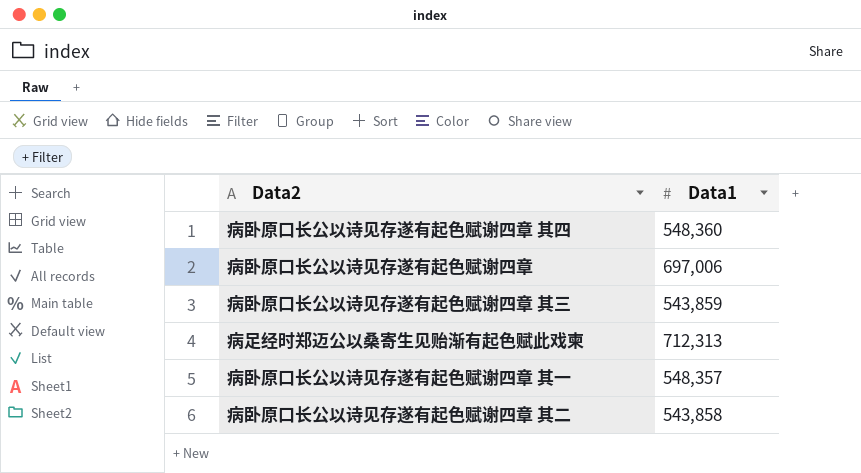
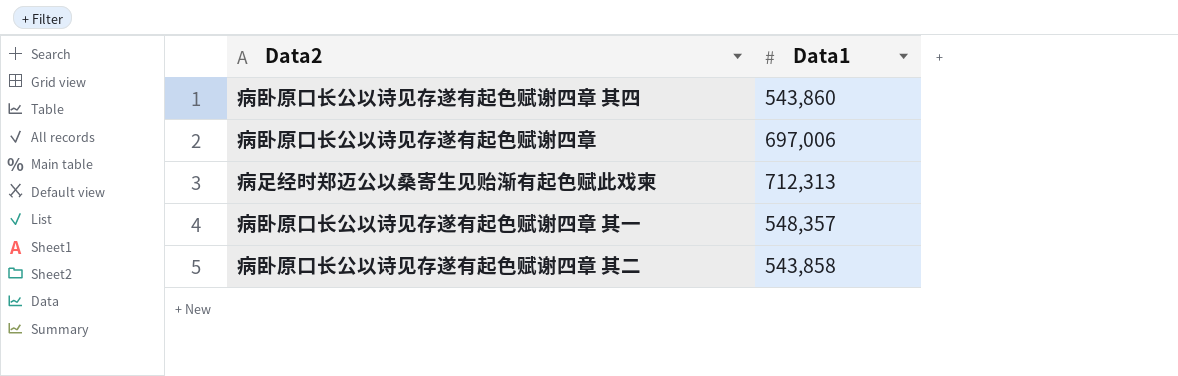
row 病卧原口长公以诗见存遂有起色赋谢四章 其三: 543,859 -> none
病卧原口长公以诗见存遂有起色赋谢四章 其四 | Data1: 548,360 -> 543,860

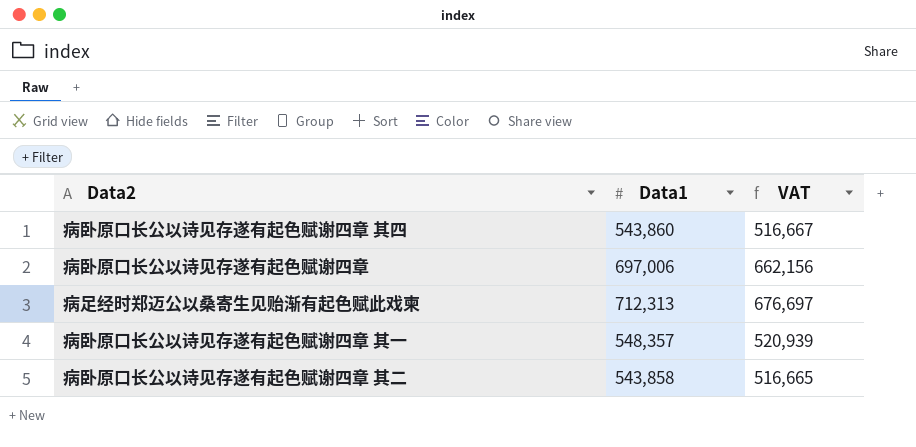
column VAT | formula: none -> [Data1] * 0.95

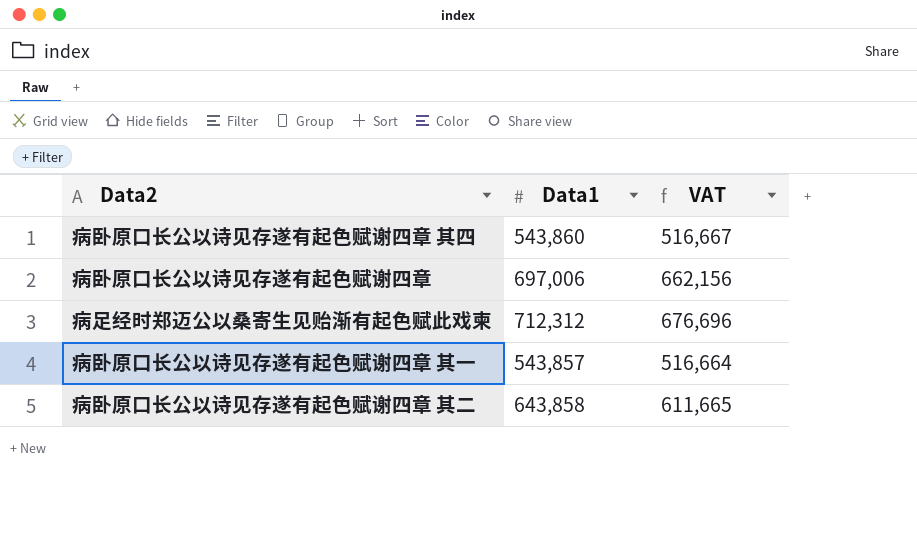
病足经时郑迈公以桑寄生见贻渐有起色赋此戏柬 | Data1: 712,313 -> 712,312
病足经时郑迈公以桑寄生见贻渐有起色赋此戏柬 | VAT: 676,697 -> 676,696
病卧原口长公以诗见存遂有起色赋谢四章 其一 | Data1: 548,357 -> 543,857
病卧原口长公以诗见存遂有起色赋谢四章 其一 | VAT: 520,939 -> 516,664
病卧原口长公以诗见存遂有起色赋谢四章 其二 | Data1: 543,858 -> 643,858
病卧原口长公以诗见存遂有起色赋谢四章 其二 | VAT: 516,665 -> 611,665

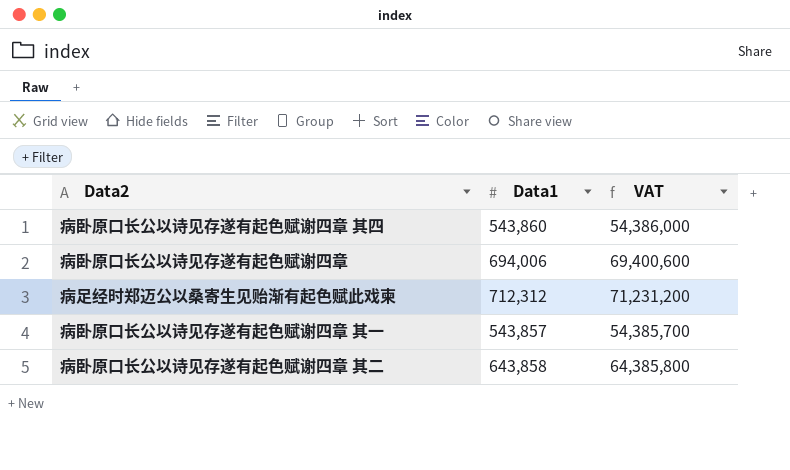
column VAT | formula: [Data1] * 0.95 -> [Data1] * 100
病卧原口长公以诗见存遂有起色赋谢四章 | Data1: 697,006 -> 694,006

